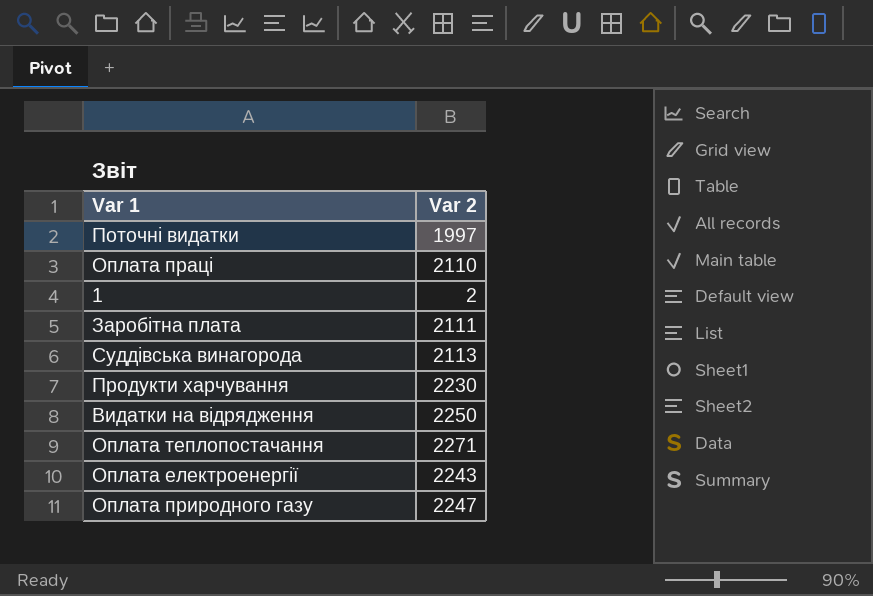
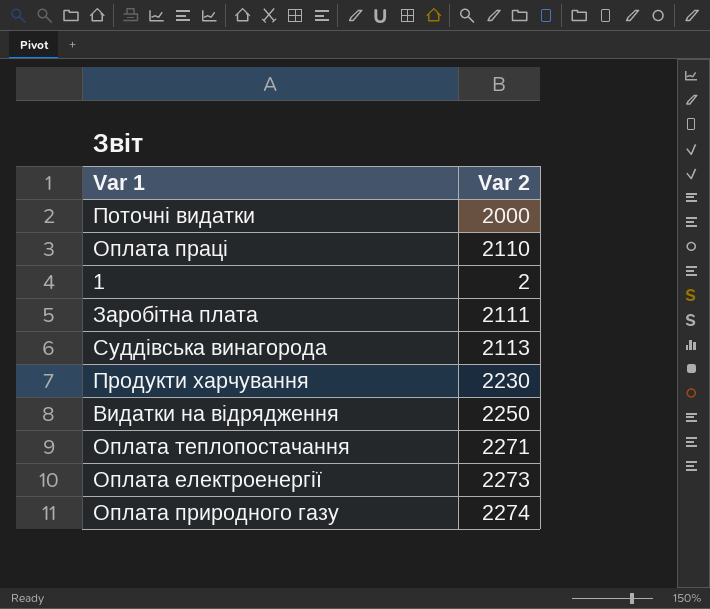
Поточні видатки | Var 2: 1997 -> 2000
Оплата електроенергії | Var 2: 2243 -> 2273
Оплата природного газу | Var 2: 2247 -> 2274

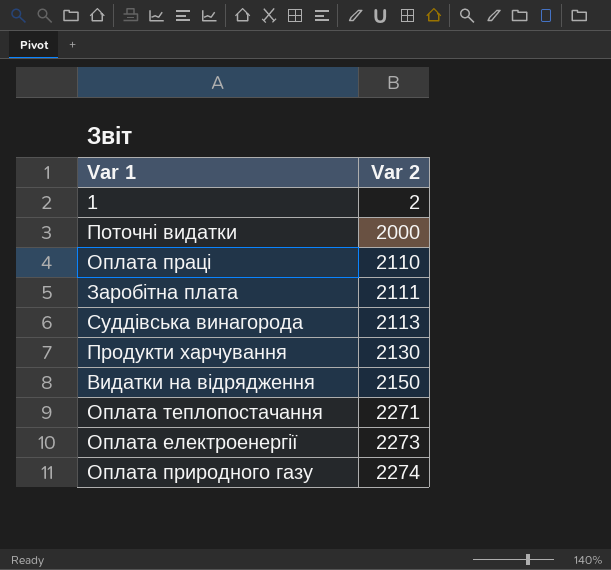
row order: none -> Var 2 ascending
Продукти харчування | Var 2: 2230 -> 2130
Видатки на відрядження | Var 2: 2250 -> 2150

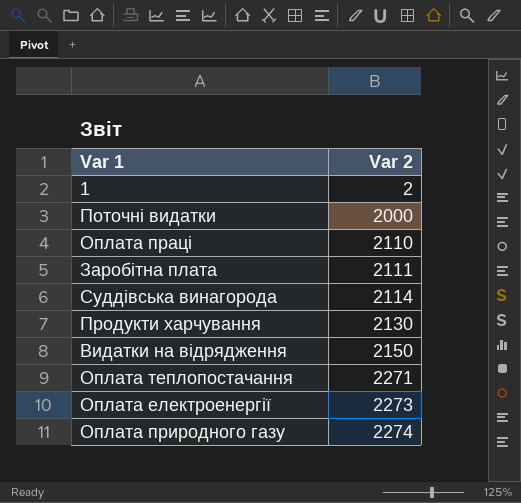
Суддівська винагорода | Var 2: 2113 -> 2114

